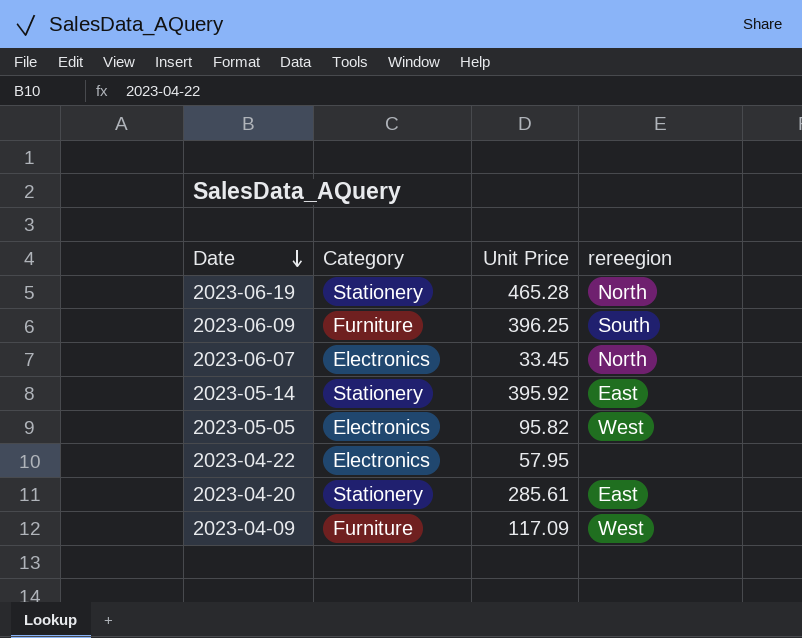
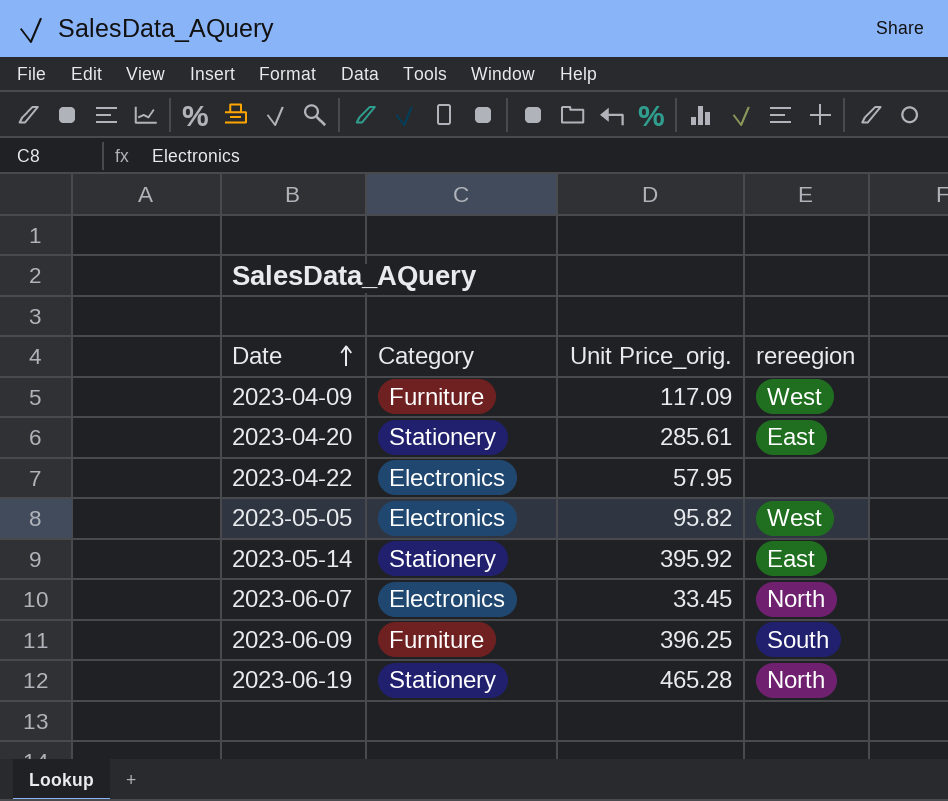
row order: Date descending -> Date ascending
column name: Unit Price -> Unit Price_orig.

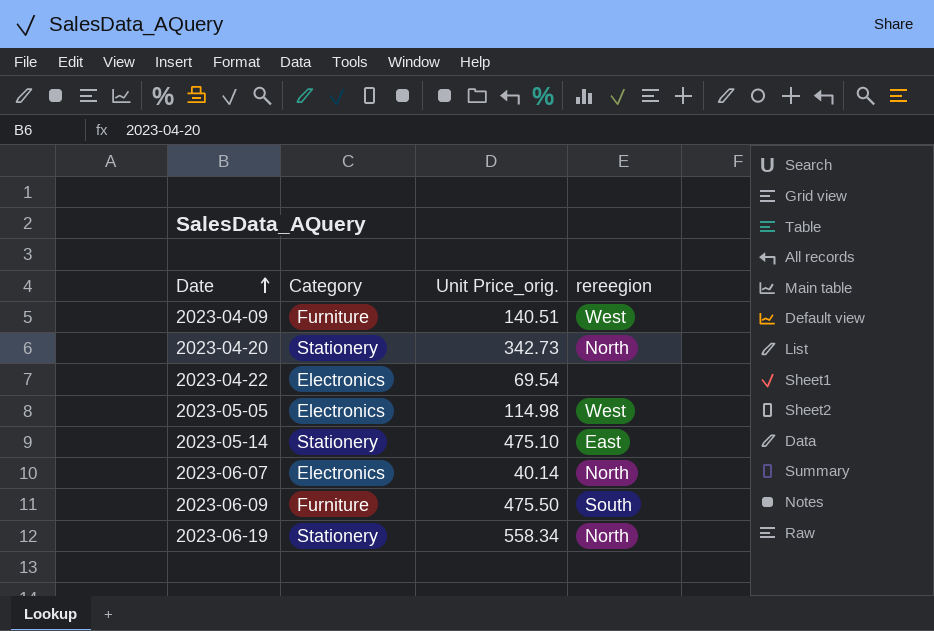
2023-04-09 | Unit Price_orig.: 117.09 -> 140.51
2023-04-20 | Unit Price_orig.: 285.61 -> 342.73
2023-04-20 | rereegion: East -> North
2023-04-22 | Unit Price_orig.: 57.95 -> 69.54
2023-05-05 | Unit Price_orig.: 95.82 -> 114.98
2023-05-14 | Unit Price_orig.: 395.92 -> 475.10
2023-06-07 | Unit Price_orig.: 33.45 -> 40.14
2023-06-09 | Unit Price_orig.: 396.25 -> 475.50
2023-06-19 | Unit Price_orig.: 465.28 -> 558.34

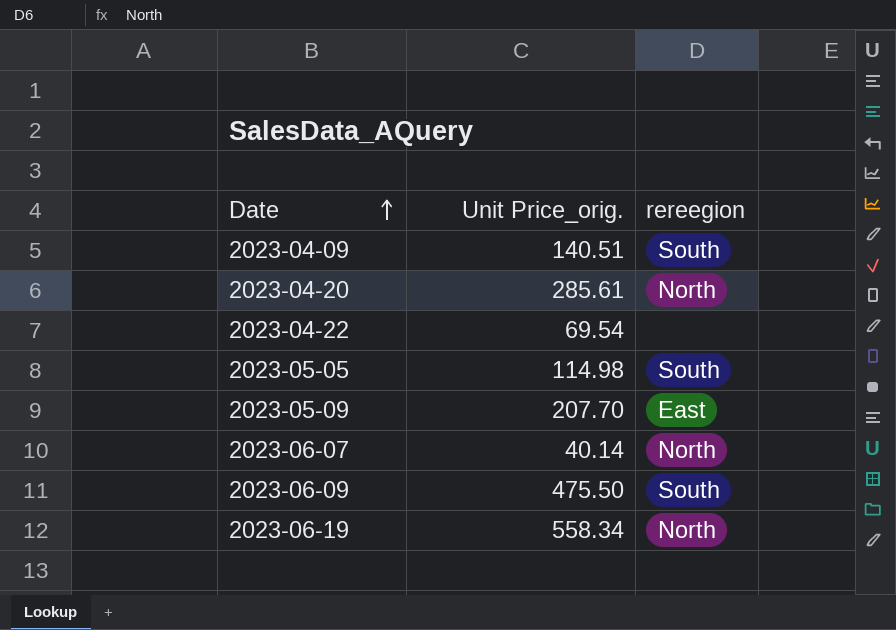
column Category | position: 2 -> none
row 2023-05-14: Stationery | 475.10 | East -> none
2023-04-09 | rereegion: West -> South
2023-04-20 | Unit Price_orig.: 342.73 -> 285.61
2023-05-05 | rereegion: West -> South
row 2023-05-09: none -> 207.70 | East

